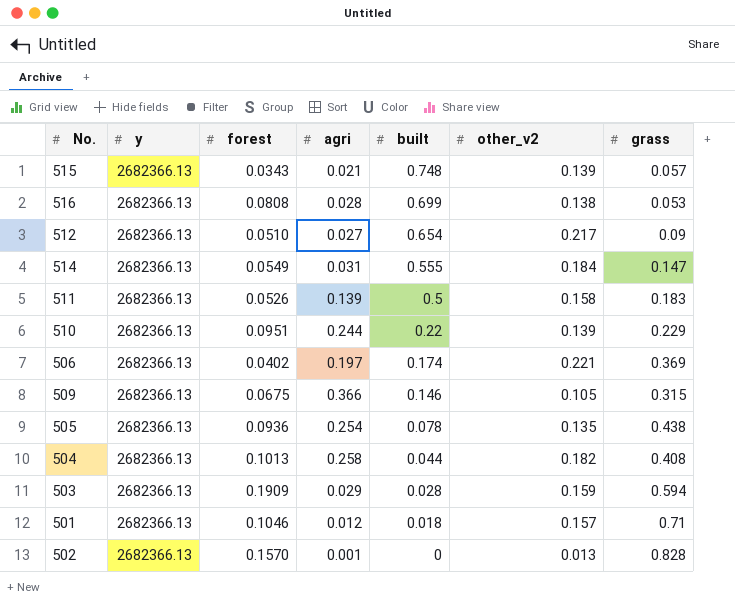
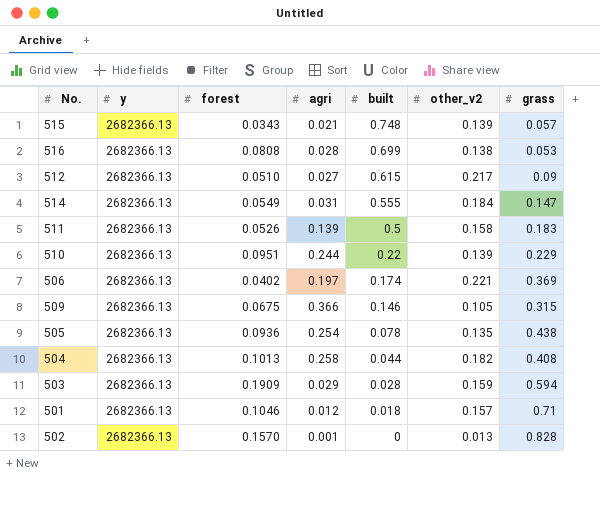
512 | built: 0.654 -> 0.615

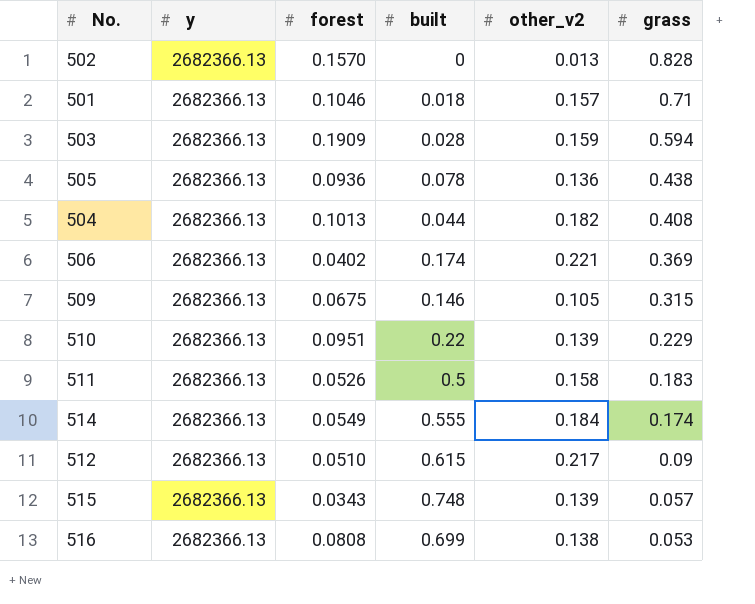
row order: built descending -> grass descending
column agri | position: 4 -> none
505 | other_v2: 0.135 -> 0.136
514 | grass: 0.147 -> 0.174

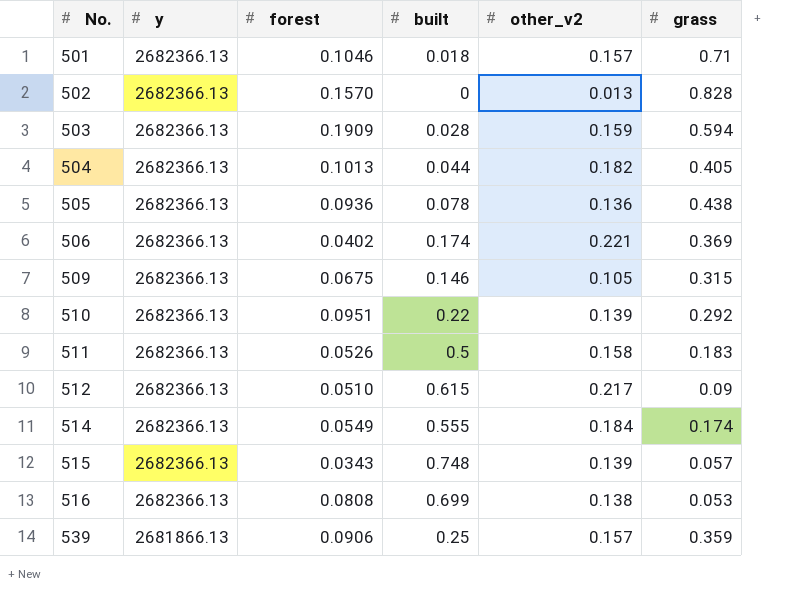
row order: grass descending -> No. ascending
504 | grass: 0.408 -> 0.405
510 | grass: 0.229 -> 0.292
row 539: none -> 2681866.13 | 0.0906 | 0.25 | 0.157 | 0.359

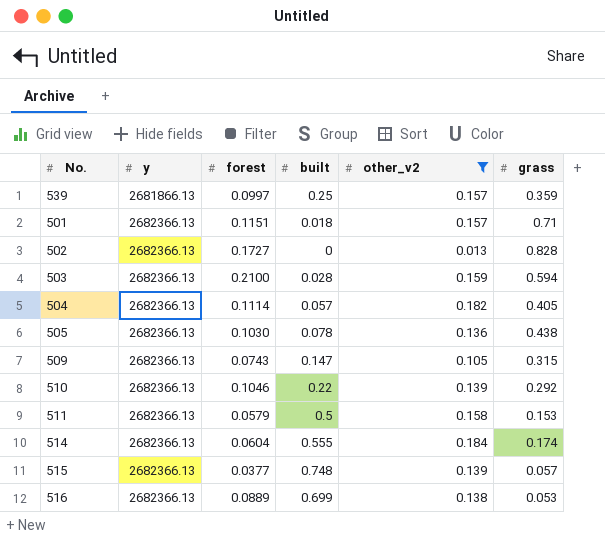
filter: none -> other_v2 <= 0.184
row order: No. ascending -> y ascending
539 | forest: 0.0906 -> 0.0997
501 | forest: 0.1046 -> 0.1151
502 | forest: 0.1570 -> 0.1727
503 | forest: 0.1909 -> 0.2100
504 | forest: 0.1013 -> 0.1114
504 | built: 0.044 -> 0.057
505 | forest: 0.0936 -> 0.1030
509 | forest: 0.0675 -> 0.0743
509 | built: 0.146 -> 0.147
510 | forest: 0.0951 -> 0.1046
511 | forest: 0.0526 -> 0.0579
511 | grass: 0.183 -> 0.153
514 | forest: 0.0549 -> 0.0604
515 | forest: 0.0343 -> 0.0377
516 | forest: 0.0808 -> 0.0889

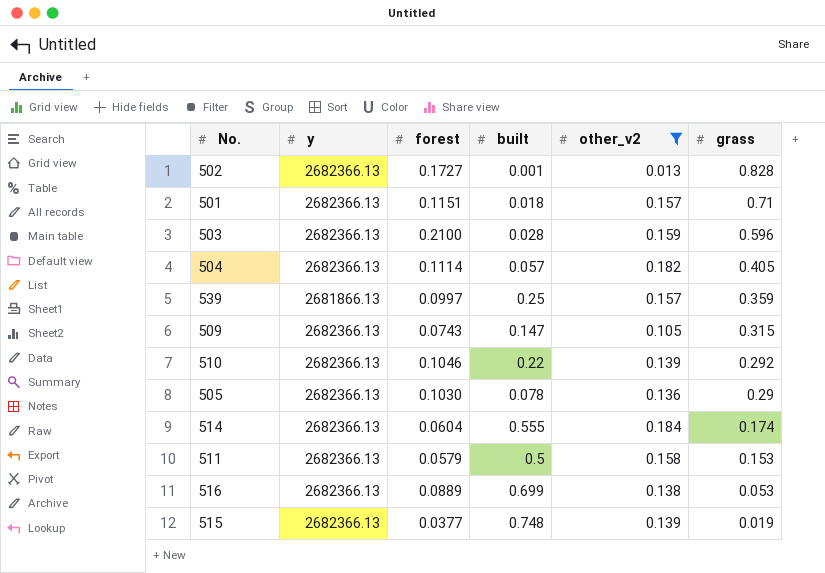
row order: y ascending -> grass descending
502 | built: 0 -> 0.001
503 | grass: 0.594 -> 0.596
505 | grass: 0.438 -> 0.29
515 | grass: 0.057 -> 0.019

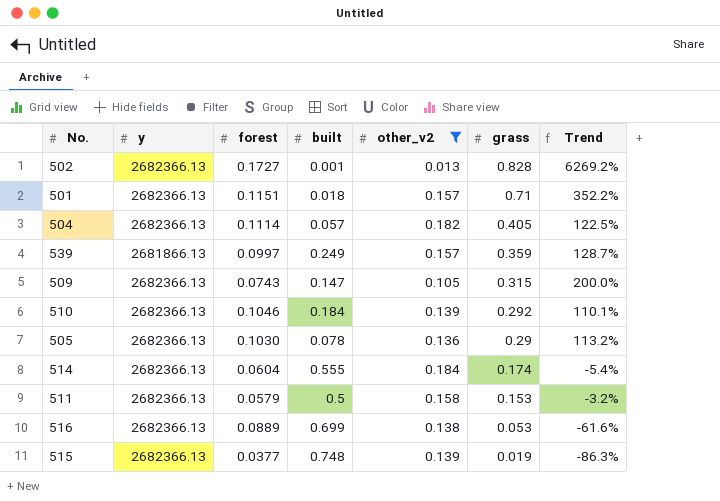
column Trend | formula: none -> ([grass] - [other_v2]) / [other_v2]
row 503: 2682366.13 | 0.2100 | 0.028 | 0.159 | 0.596 -> none
539 | built: 0.25 -> 0.249
510 | built: 0.22 -> 0.184

